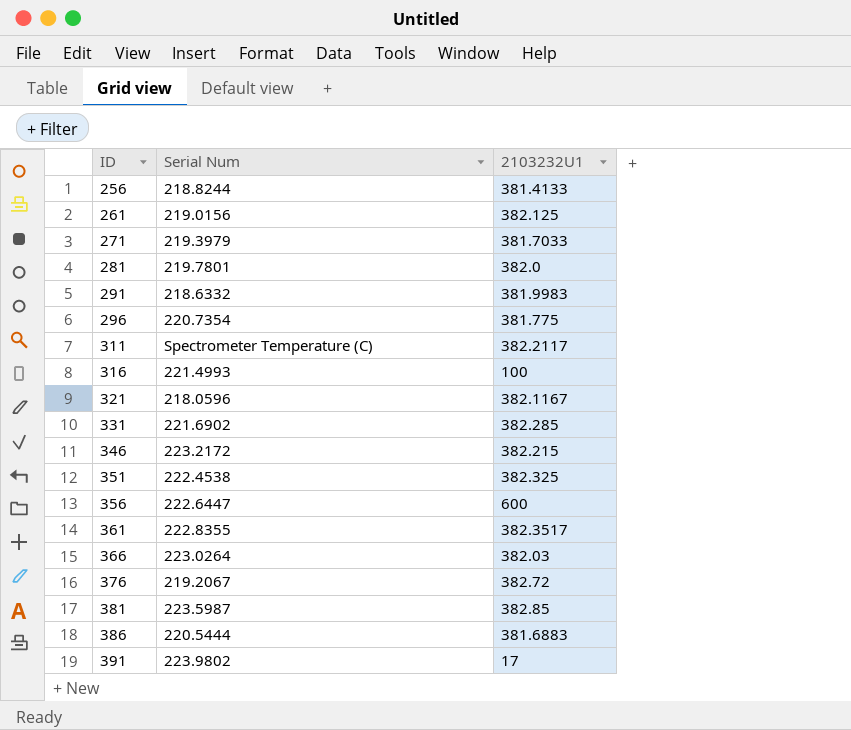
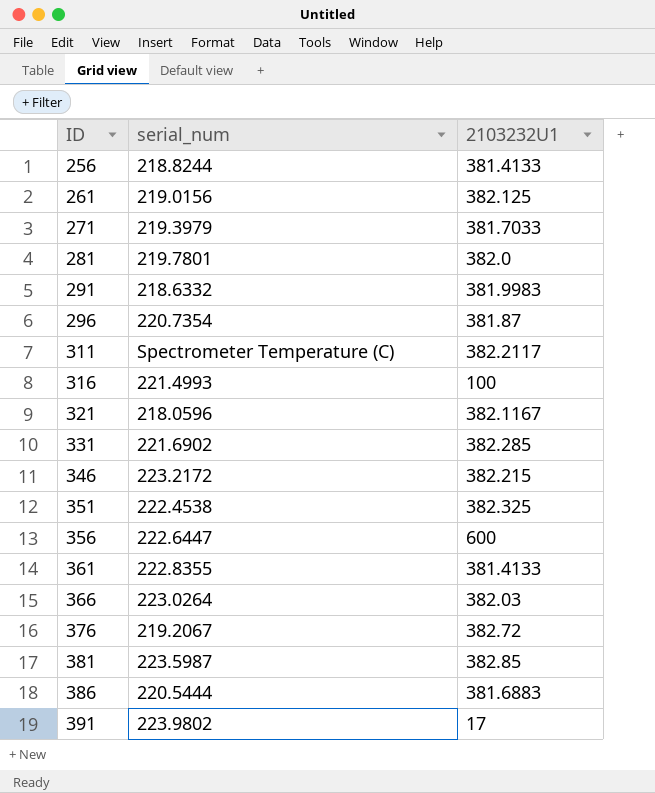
column name: Serial Num -> serial_num
296 | 2103232U1: 381.775 -> 381.87
361 | 2103232U1: 382.3517 -> 381.4133

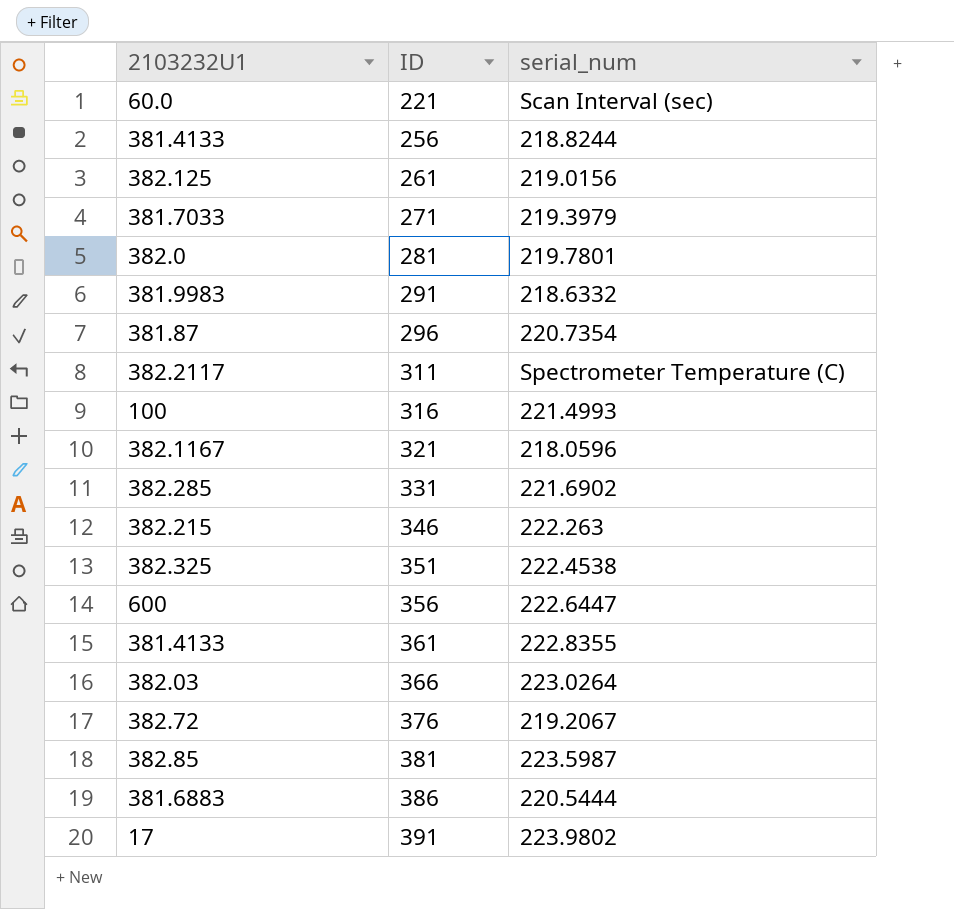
column 2103232U1 | position: 3 -> 1
row 221: none -> 60.0 | Scan Interval (sec)
346 | serial_num: 223.2172 -> 222.263

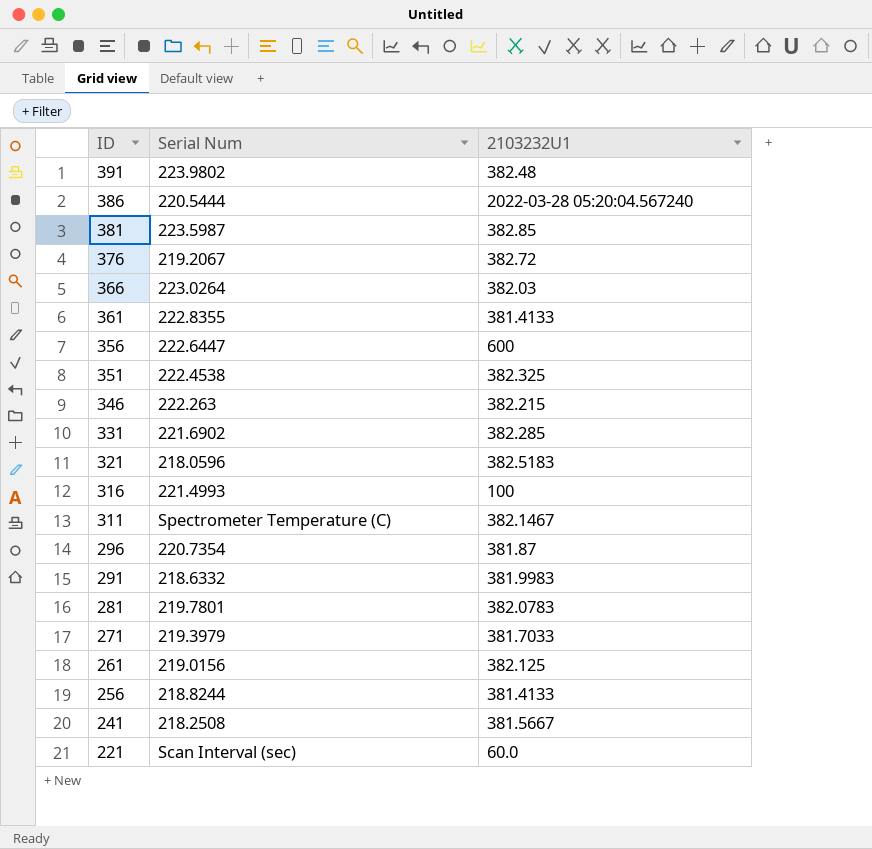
row order: ID ascending -> ID descending
column name: serial_num -> Serial Num
column 2103232U1 | position: 1 -> 3
391 | 2103232U1: 17 -> 382.48
386 | 2103232U1: 381.6883 -> 2022-03-28 05:20:04.567240
321 | 2103232U1: 382.1167 -> 382.5183
311 | 2103232U1: 382.2117 -> 382.1467
281 | 2103232U1: 382.0 -> 382.0783
row 241: none -> 218.2508 | 381.5667

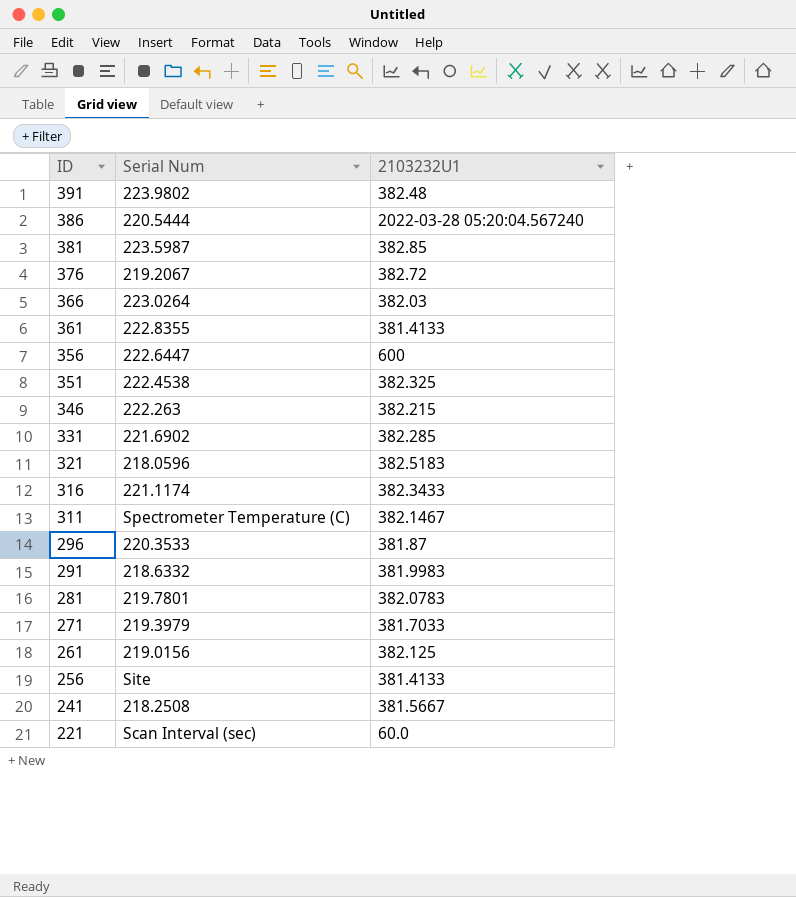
316 | Serial Num: 221.4993 -> 221.1174
316 | 2103232U1: 100 -> 382.3433
296 | Serial Num: 220.7354 -> 220.3533
256 | Serial Num: 218.8244 -> Site

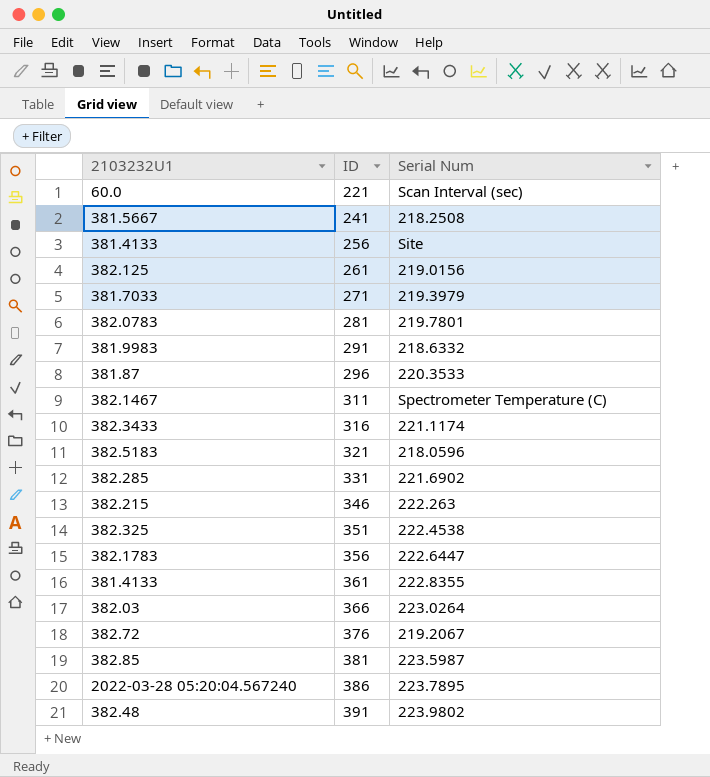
row order: ID descending -> ID ascending
column 2103232U1 | position: 3 -> 1
356 | 2103232U1: 600 -> 382.1783
386 | Serial Num: 220.5444 -> 223.7895

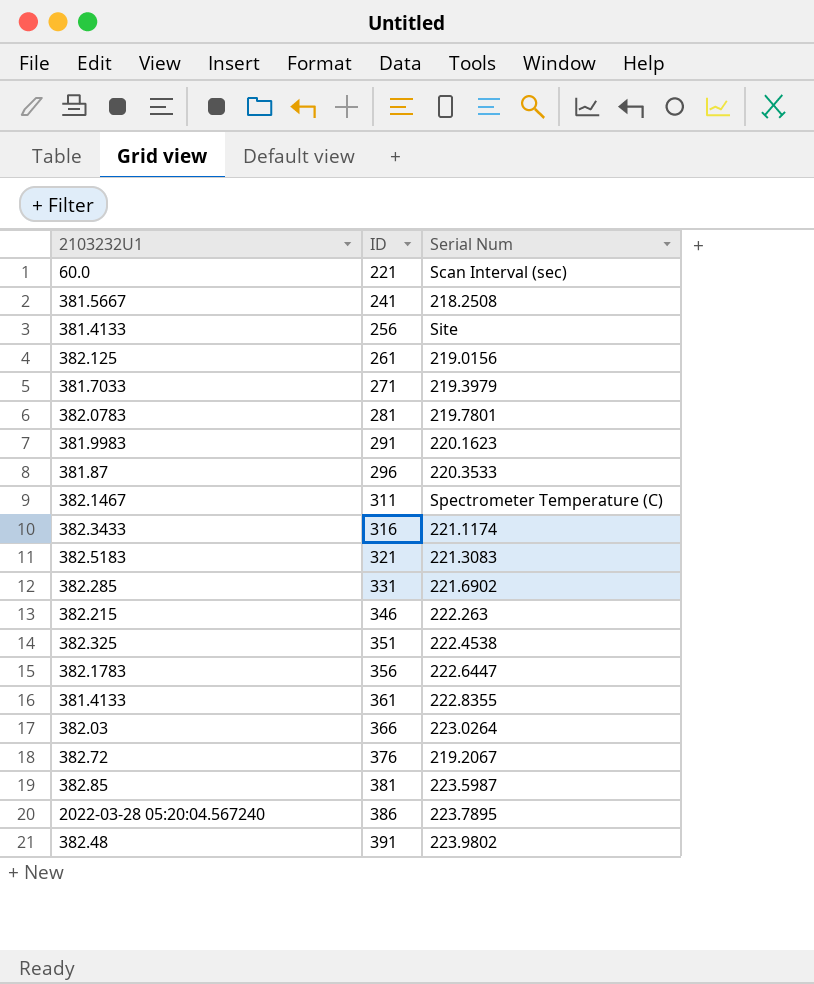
291 | Serial Num: 218.6332 -> 220.1623
321 | Serial Num: 218.0596 -> 221.3083

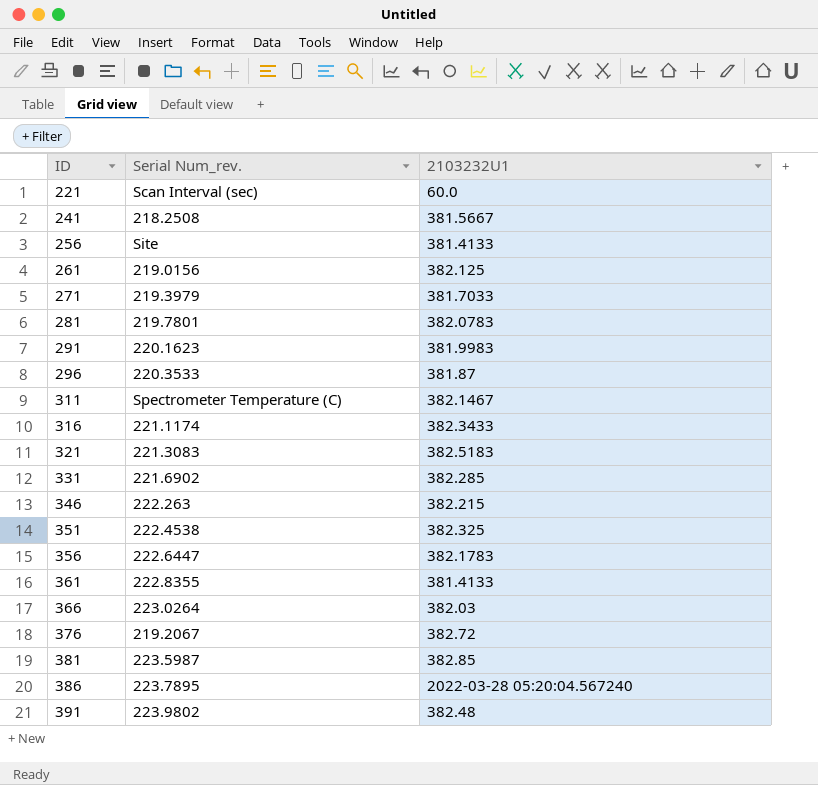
column name: Serial Num -> Serial Num_rev.
column 2103232U1 | position: 1 -> 3

